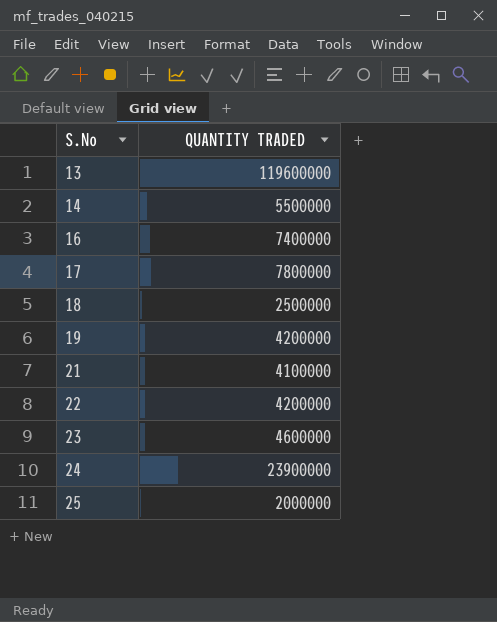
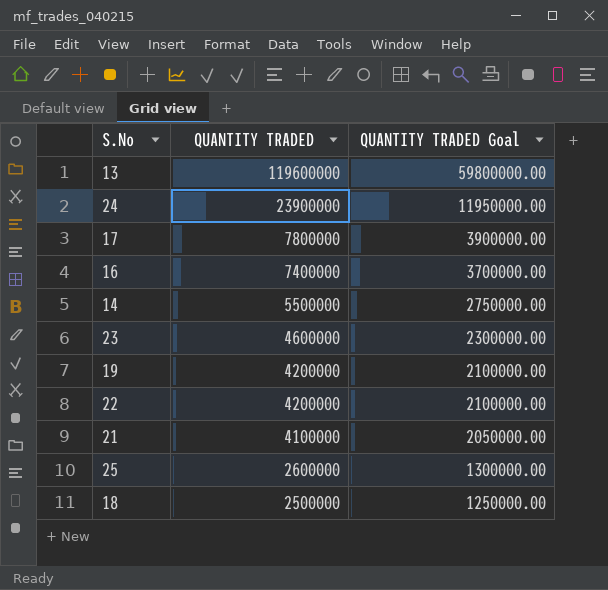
row order: S.No ascending -> QUANTITY TRADED descending
column QUANTITY TRADED Goal | formula: none -> [QUANTITY TRADED] * 0.5
25 | QUANTITY TRADED: 2000000 -> 2600000

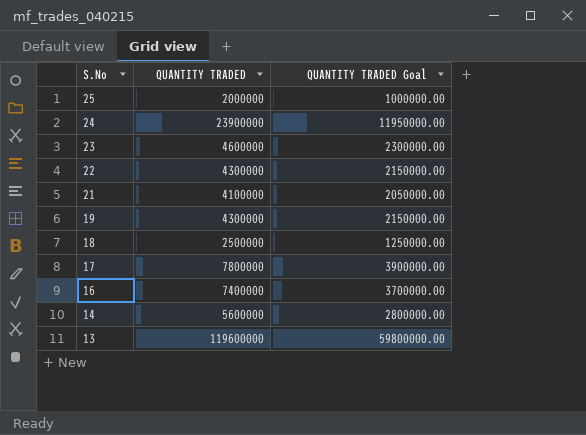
row order: QUANTITY TRADED descending -> S.No descending
25 | QUANTITY TRADED: 2600000 -> 2000000
25 | QUANTITY TRADED Goal: 1300000.00 -> 1000000.00
22 | QUANTITY TRADED: 4200000 -> 4300000
22 | QUANTITY TRADED Goal: 2100000.00 -> 2150000.00
19 | QUANTITY TRADED: 4200000 -> 4300000
19 | QUANTITY TRADED Goal: 2100000.00 -> 2150000.00
14 | QUANTITY TRADED: 5500000 -> 5600000
14 | QUANTITY TRADED Goal: 2750000.00 -> 2800000.00

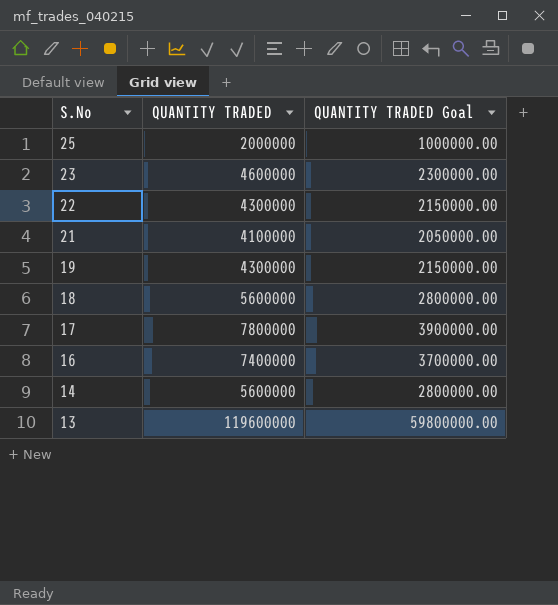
row 24: 23900000 | 11950000.00 -> none
18 | QUANTITY TRADED: 2500000 -> 5600000
18 | QUANTITY TRADED Goal: 1250000.00 -> 2800000.00

